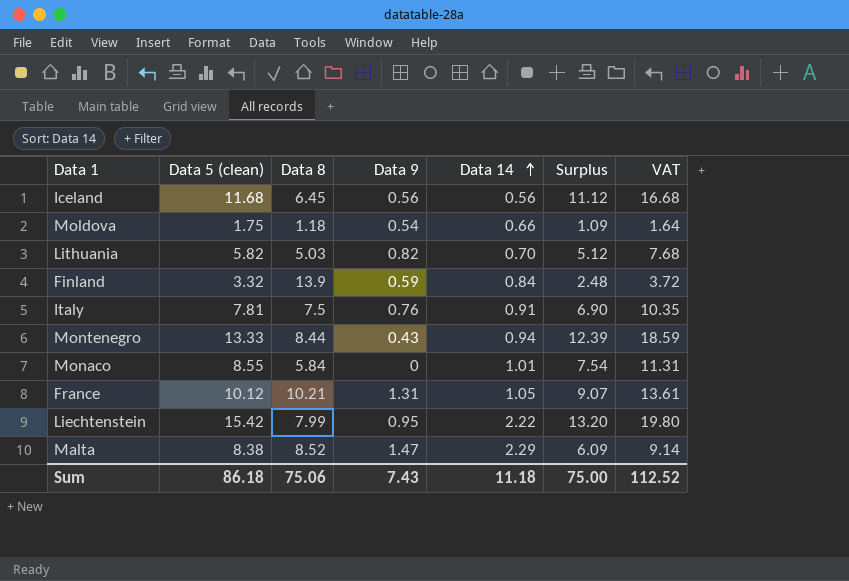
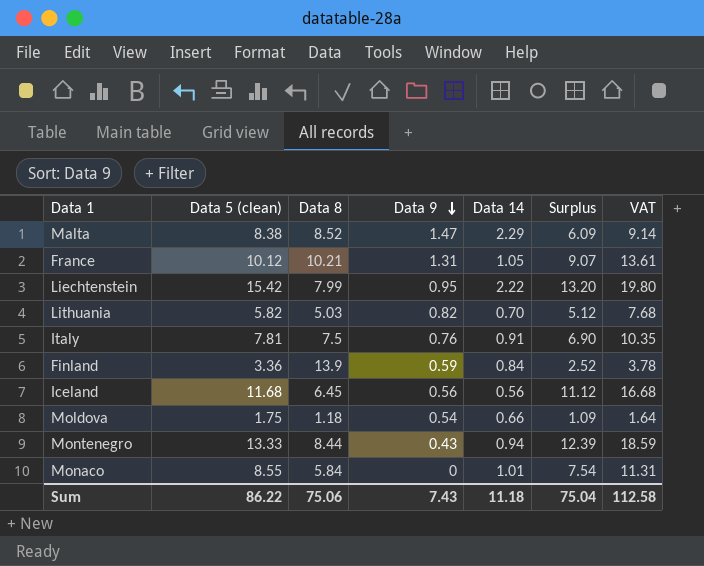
row order: Data 14 ascending -> Data 9 descending
Finland | Data 5 (clean): 3.32 -> 3.36
Finland | Surplus: 2.48 -> 2.52
Finland | VAT: 3.72 -> 3.78
Sum | Data 5 (clean): 86.18 -> 86.22
Sum | Surplus: 75.00 -> 75.04
Sum | VAT: 112.52 -> 112.58

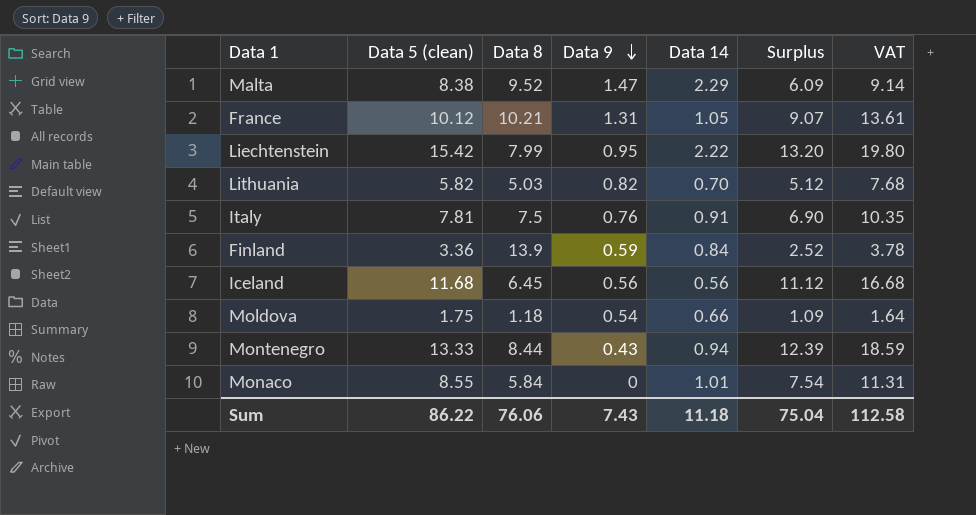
Malta | Data 8: 8.52 -> 9.52
Sum | Data 8: 75.06 -> 76.06

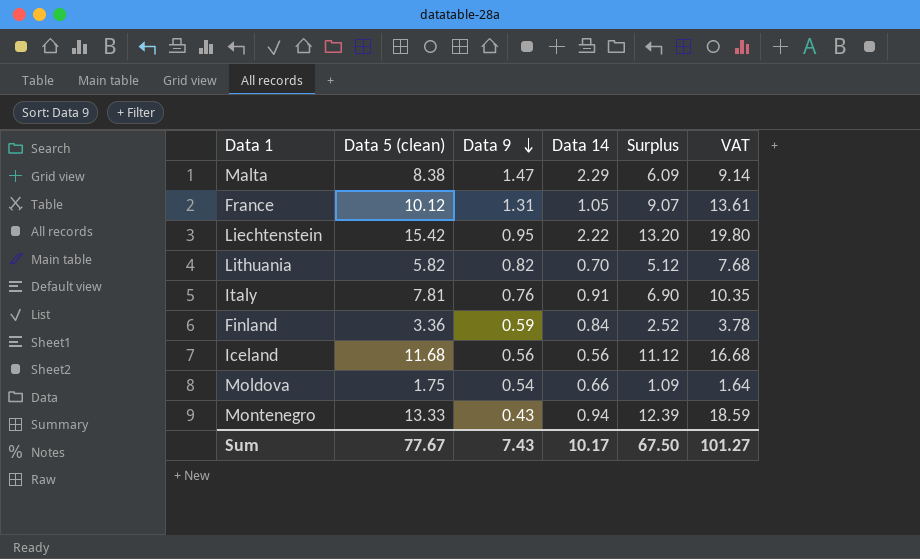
column Data 8 | position: 3 -> none
row Monaco: 8.55 | 5.84 | 0 | 1.01 | 7.54 | 11.31 -> none
Sum | Data 5 (clean): 86.22 -> 77.67
Sum | Data 14: 11.18 -> 10.17
Sum | Surplus: 75.04 -> 67.50
Sum | VAT: 112.58 -> 101.27

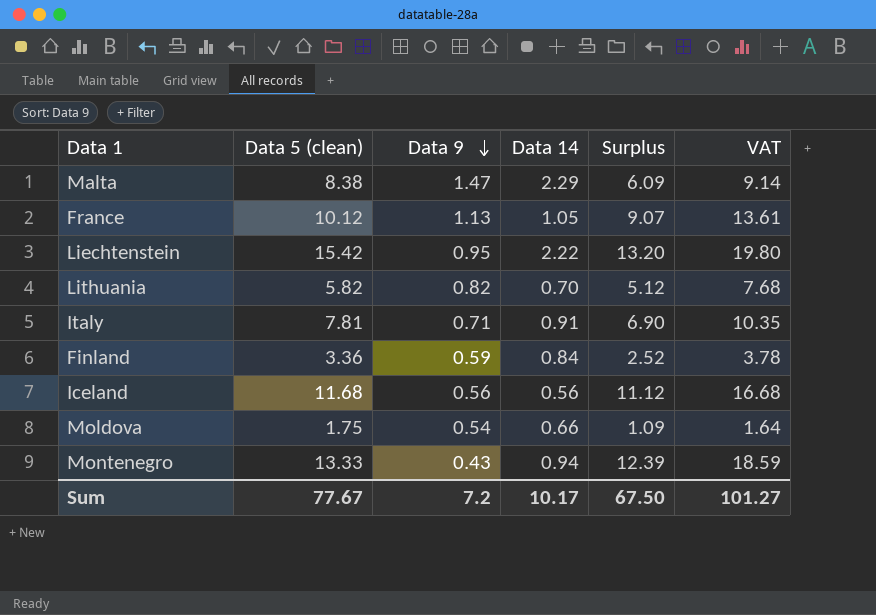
France | Data 9: 1.31 -> 1.13
Italy | Data 9: 0.76 -> 0.71
Sum | Data 9: 7.43 -> 7.2

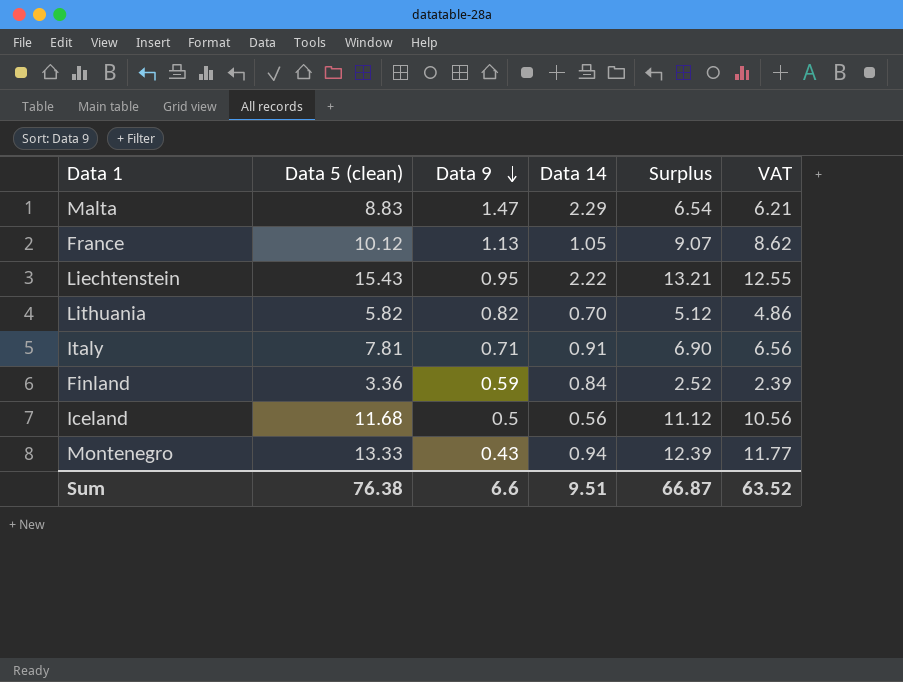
column VAT | formula: [Surplus] * 1.5 -> [Surplus] * 0.95
row Moldova: 1.75 | 0.54 | 0.66 | 1.09 | 1.64 -> none
Malta | Data 5 (clean): 8.38 -> 8.83
Malta | Surplus: 6.09 -> 6.54
Liechtenstein | Data 5 (clean): 15.42 -> 15.43
Liechtenstein | Surplus: 13.20 -> 13.21
Iceland | Data 9: 0.56 -> 0.5
Sum | Data 5 (clean): 77.67 -> 76.38
Sum | Data 9: 7.2 -> 6.6
Sum | Data 14: 10.17 -> 9.51
Sum | Surplus: 67.50 -> 66.87
Sum | VAT: 101.27 -> 63.52

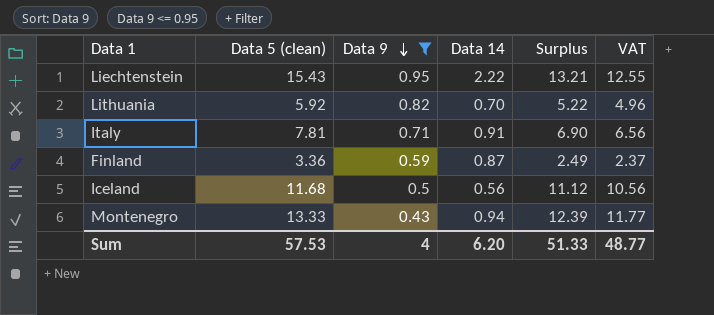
filter: none -> Data 9 <= 0.95
Lithuania | Data 5 (clean): 5.82 -> 5.92
Lithuania | Surplus: 5.12 -> 5.22
Lithuania | VAT: 4.86 -> 4.96
Finland | Data 14: 0.84 -> 0.87
Finland | Surplus: 2.52 -> 2.49
Finland | VAT: 2.39 -> 2.37
Sum | Data 5 (clean): 76.38 -> 57.53
Sum | Data 9: 6.6 -> 4
Sum | Data 14: 9.51 -> 6.20
Sum | Surplus: 66.87 -> 51.33
Sum | VAT: 63.52 -> 48.77

